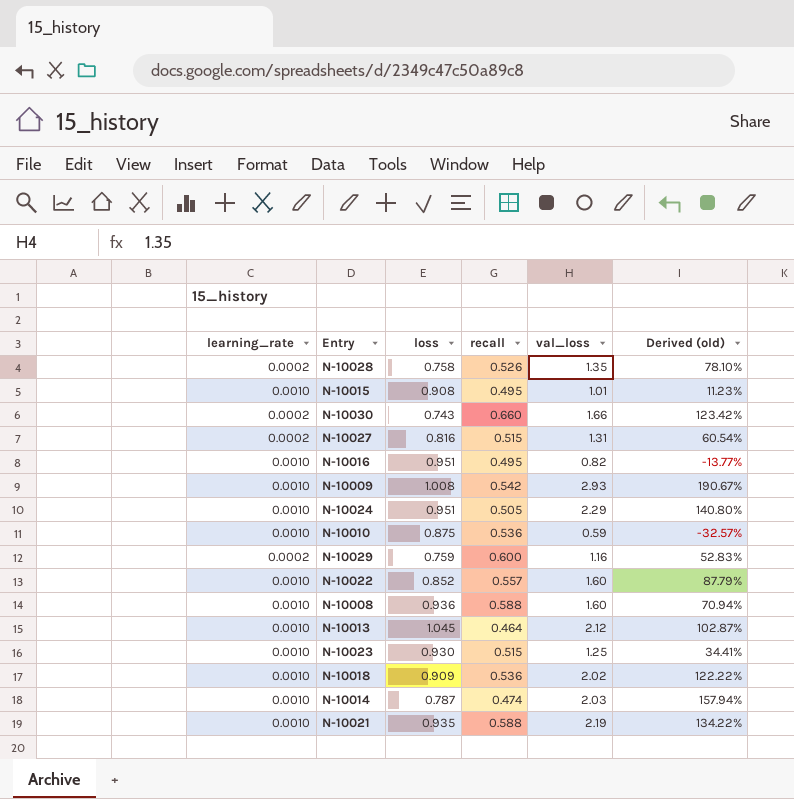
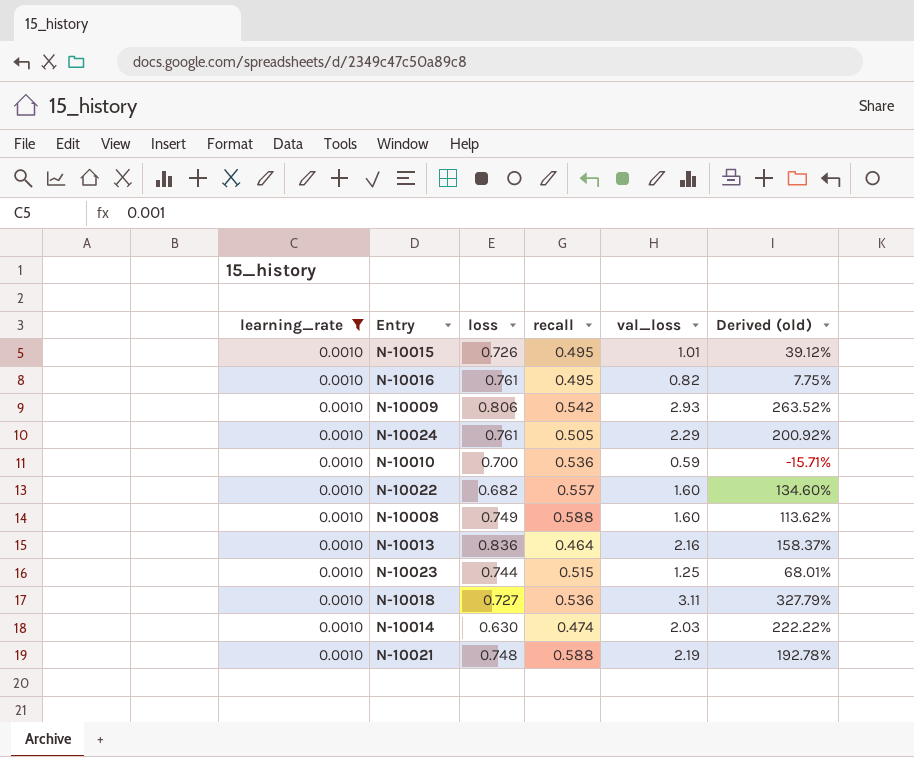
filter: none -> learning_rate = 0.0010
N-10015 | loss: 0.908 -> 0.726
N-10015 | Derived (old): 11.23% -> 39.12%
N-10016 | loss: 0.951 -> 0.761
N-10016 | Derived (old): -13.77% -> 7.75%
N-10009 | loss: 1.008 -> 0.806
N-10009 | Derived (old): 190.67% -> 263.52%
N-10024 | loss: 0.951 -> 0.761
N-10024 | Derived (old): 140.80% -> 200.92%
N-10010 | loss: 0.875 -> 0.700
N-10010 | Derived (old): -32.57% -> -15.71%
N-10022 | loss: 0.852 -> 0.682
N-10022 | Derived (old): 87.79% -> 134.60%
N-10008 | loss: 0.936 -> 0.749
N-10008 | Derived (old): 70.94% -> 113.62%
N-10013 | loss: 1.045 -> 0.836
N-10013 | val_loss: 2.12 -> 2.16
N-10013 | Derived (old): 102.87% -> 158.37%
N-10023 | loss: 0.930 -> 0.744
N-10023 | Derived (old): 34.41% -> 68.01%
N-10018 | loss: 0.909 -> 0.727
N-10018 | val_loss: 2.02 -> 3.11
N-10018 | Derived (old): 122.22% -> 327.79%
N-10014 | loss: 0.787 -> 0.630
N-10014 | Derived (old): 157.94% -> 222.22%
N-10021 | loss: 0.935 -> 0.748
N-10021 | Derived (old): 134.22% -> 192.78%

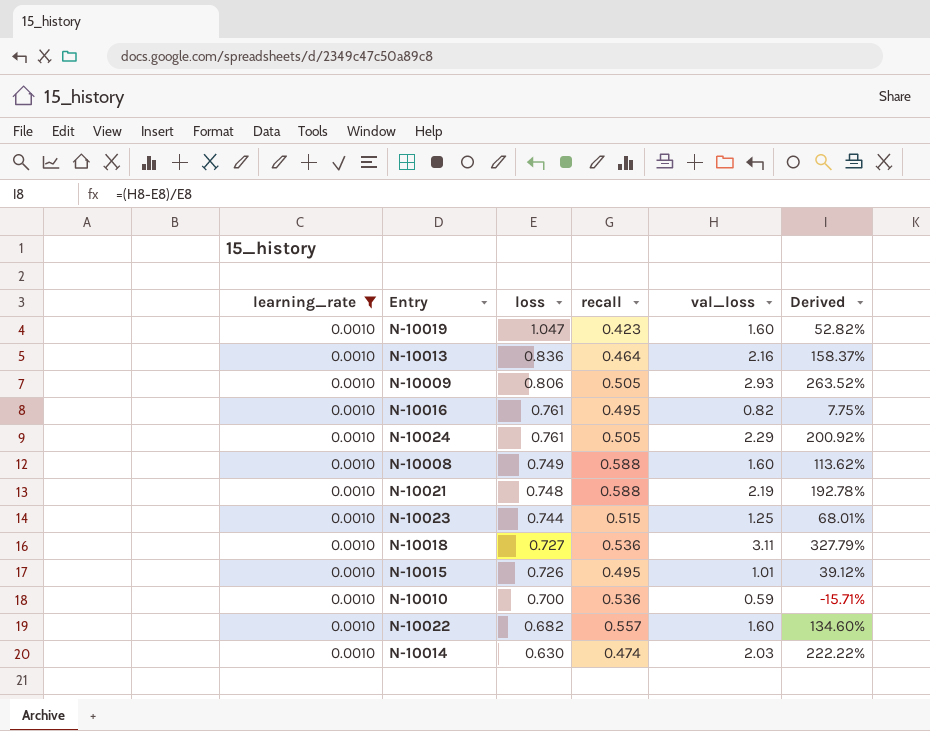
row order: none -> loss descending
column name: Derived (old) -> Derived
row N-10019: none -> 0.0010 | 1.047 | 0.423 | 1.60 | 52.82%
N-10009 | recall: 0.542 -> 0.505

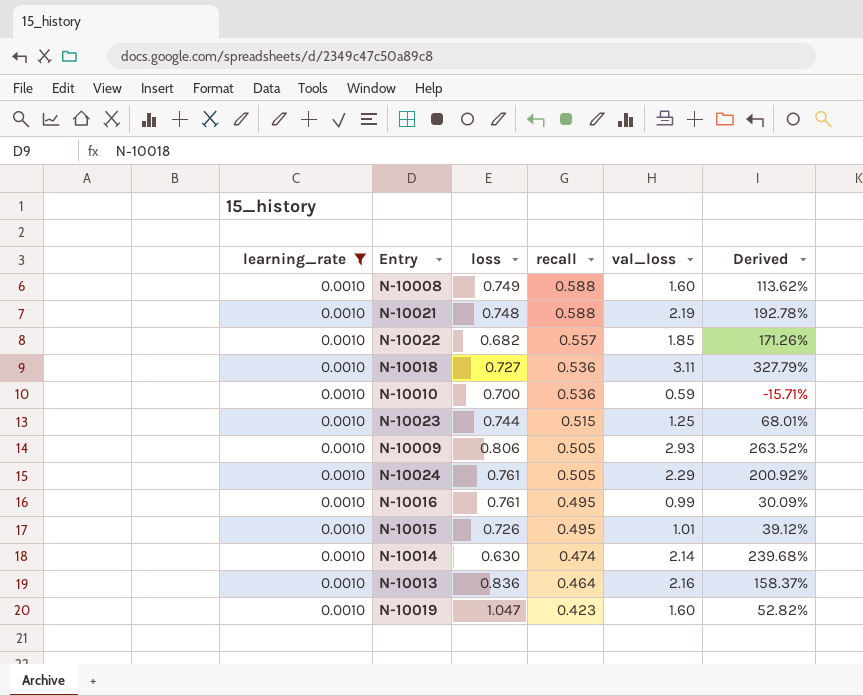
row order: loss descending -> recall descending
N-10022 | val_loss: 1.60 -> 1.85
N-10022 | Derived: 134.60% -> 171.26%
N-10016 | val_loss: 0.82 -> 0.99
N-10016 | Derived: 7.75% -> 30.09%
N-10014 | val_loss: 2.03 -> 2.14
N-10014 | Derived: 222.22% -> 239.68%

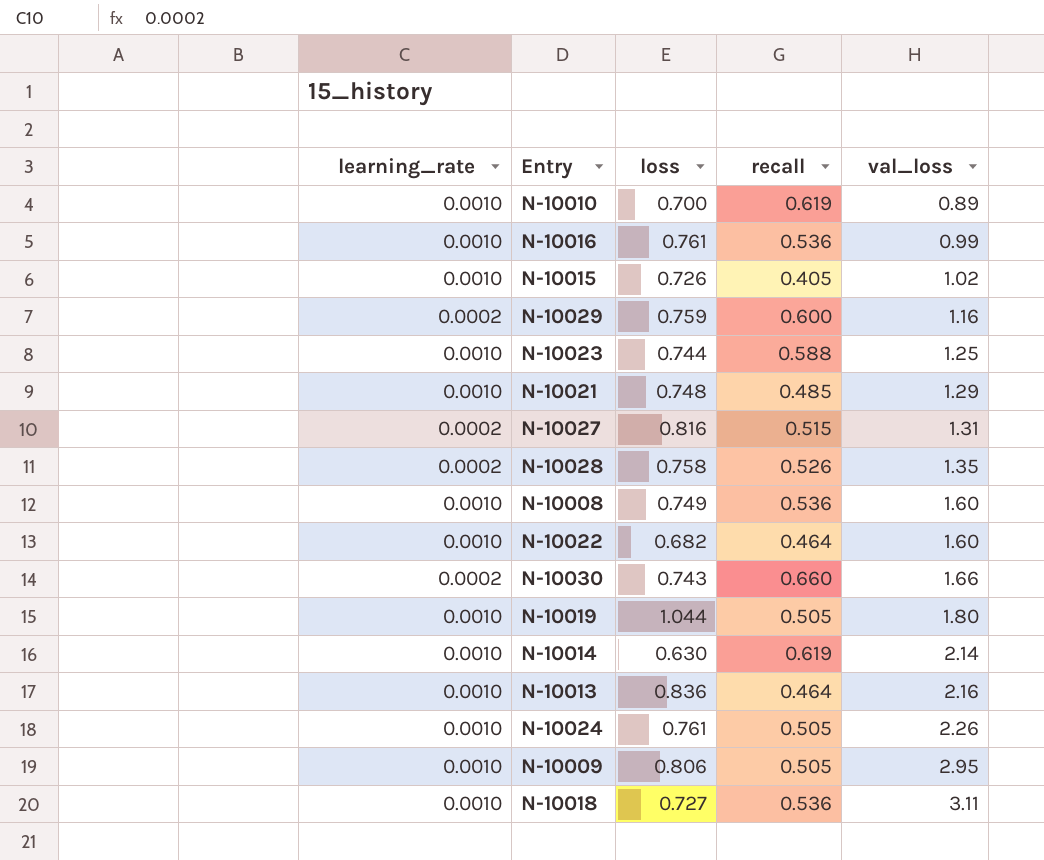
filter: learning_rate = 0.0010 -> none
row order: recall descending -> val_loss ascending
column Derived | formula: ([val_loss] - [loss]) / [loss] -> none
N-10010 | recall: 0.536 -> 0.619
N-10010 | val_loss: 0.59 -> 0.89
N-10016 | recall: 0.495 -> 0.536
N-10015 | recall: 0.495 -> 0.405
N-10015 | val_loss: 1.01 -> 1.02
N-10023 | recall: 0.515 -> 0.588
N-10021 | recall: 0.588 -> 0.485
N-10021 | val_loss: 2.19 -> 1.29
N-10008 | recall: 0.588 -> 0.536
N-10022 | recall: 0.557 -> 0.464
N-10022 | val_loss: 1.85 -> 1.60
N-10019 | loss: 1.047 -> 1.044
N-10019 | recall: 0.423 -> 0.505
N-10019 | val_loss: 1.60 -> 1.80
N-10014 | recall: 0.474 -> 0.619
N-10024 | val_loss: 2.29 -> 2.26
N-10009 | val_loss: 2.93 -> 2.95

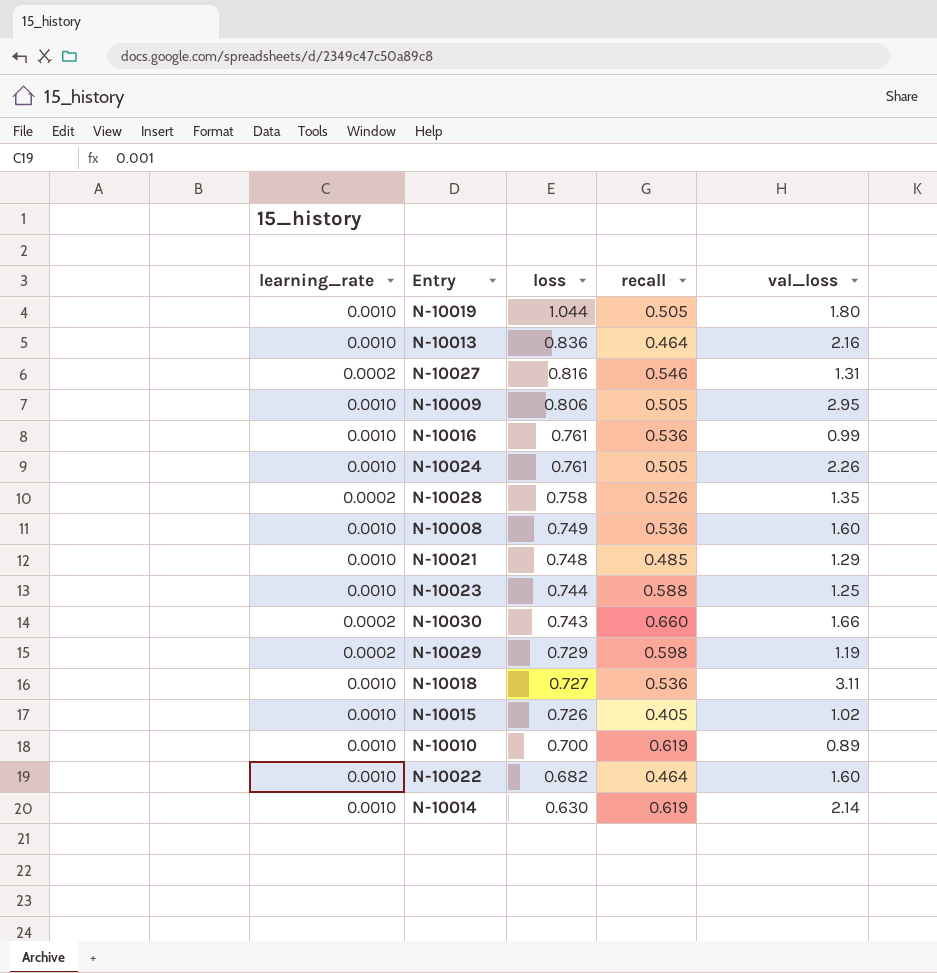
row order: val_loss ascending -> loss descending
N-10027 | recall: 0.515 -> 0.546
N-10029 | loss: 0.759 -> 0.729
N-10029 | recall: 0.600 -> 0.598
N-10029 | val_loss: 1.16 -> 1.19

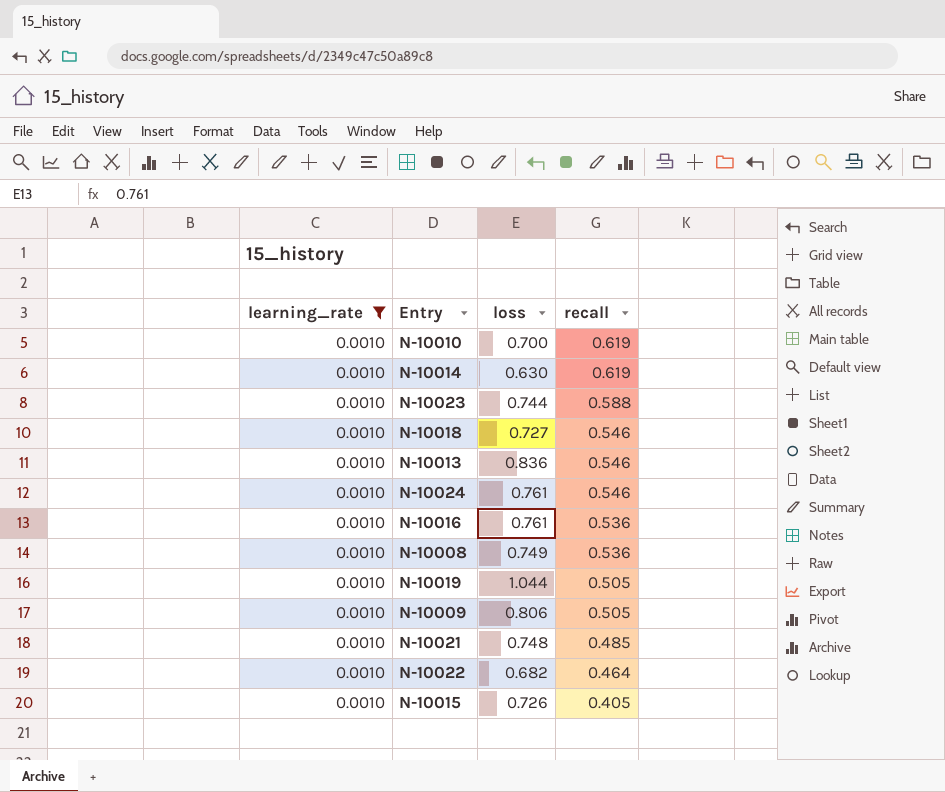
filter: none -> learning_rate = 0.0010
row order: loss descending -> recall descending
column val_loss | position: 5 -> none
N-10018 | recall: 0.536 -> 0.546
N-10013 | recall: 0.464 -> 0.546
N-10024 | recall: 0.505 -> 0.546

